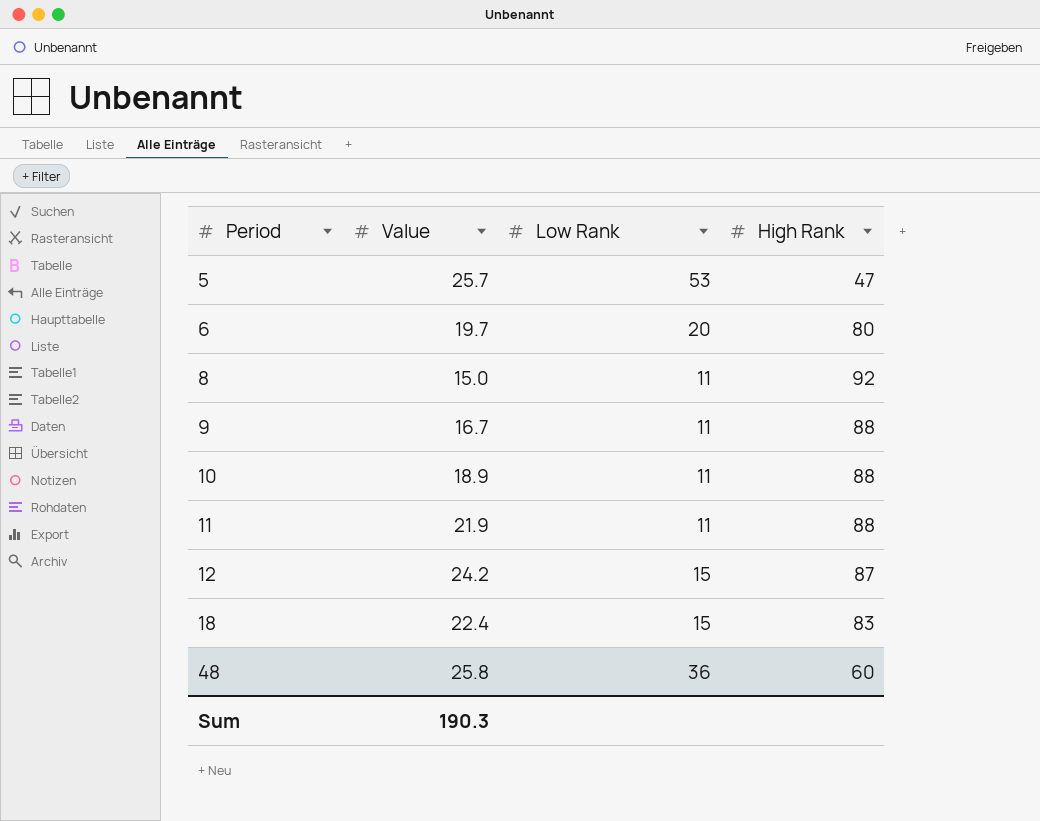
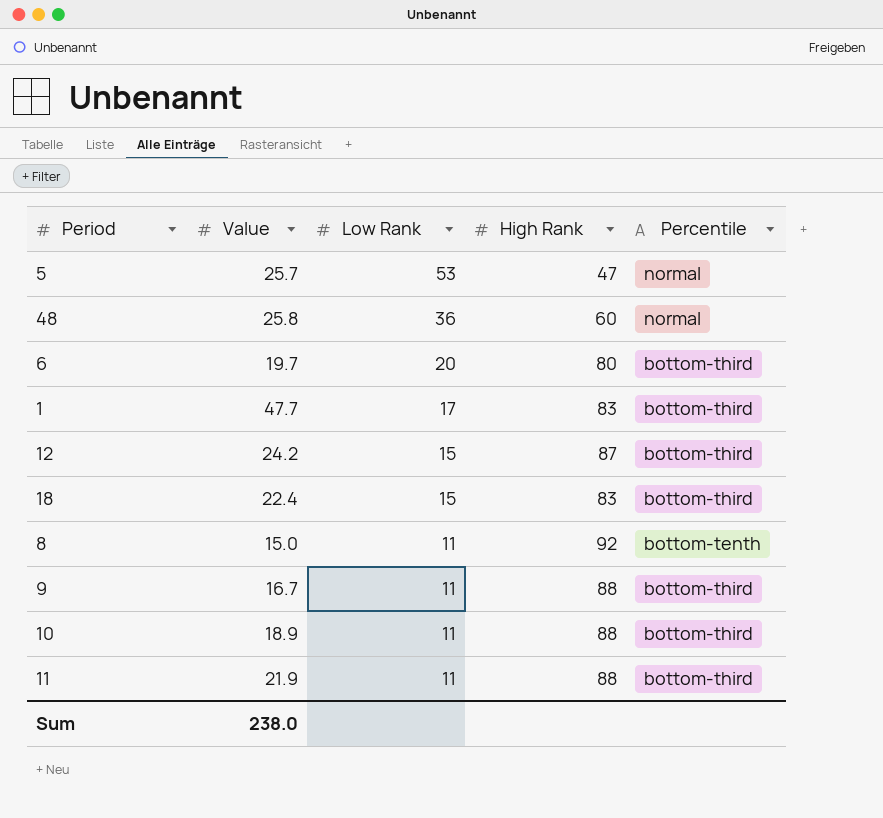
row order: Period ascending -> Low Rank descending
column Percentile | position: none -> 5
row 1: none -> 47.7 | 17 | 83 | bottom-third
Sum | Value: 190.3 -> 238.0

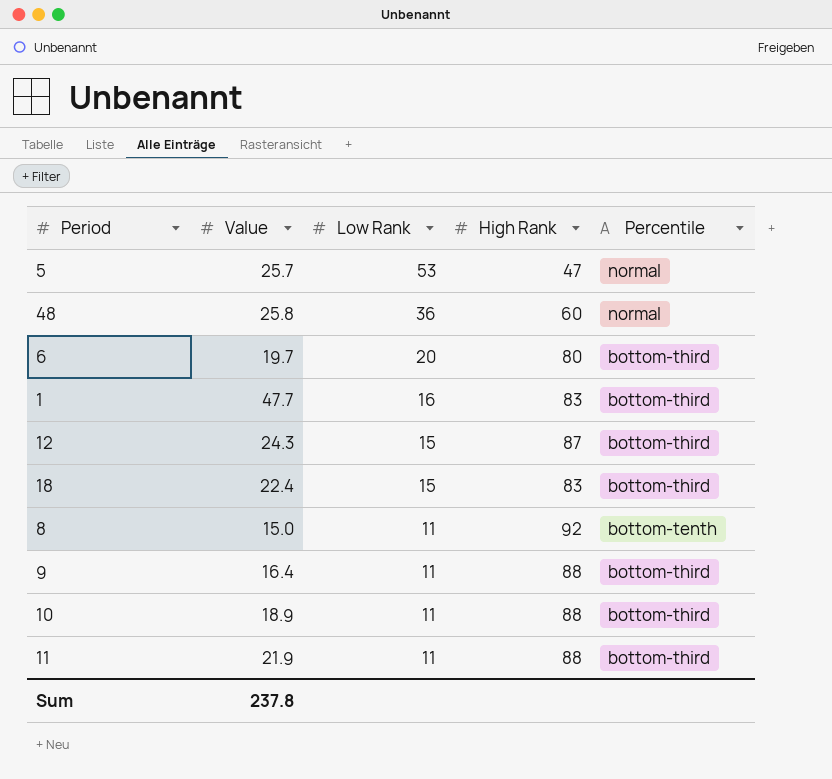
1 | Low Rank: 17 -> 16
12 | Value: 24.2 -> 24.3
9 | Value: 16.7 -> 16.4
Sum | Value: 238.0 -> 237.8

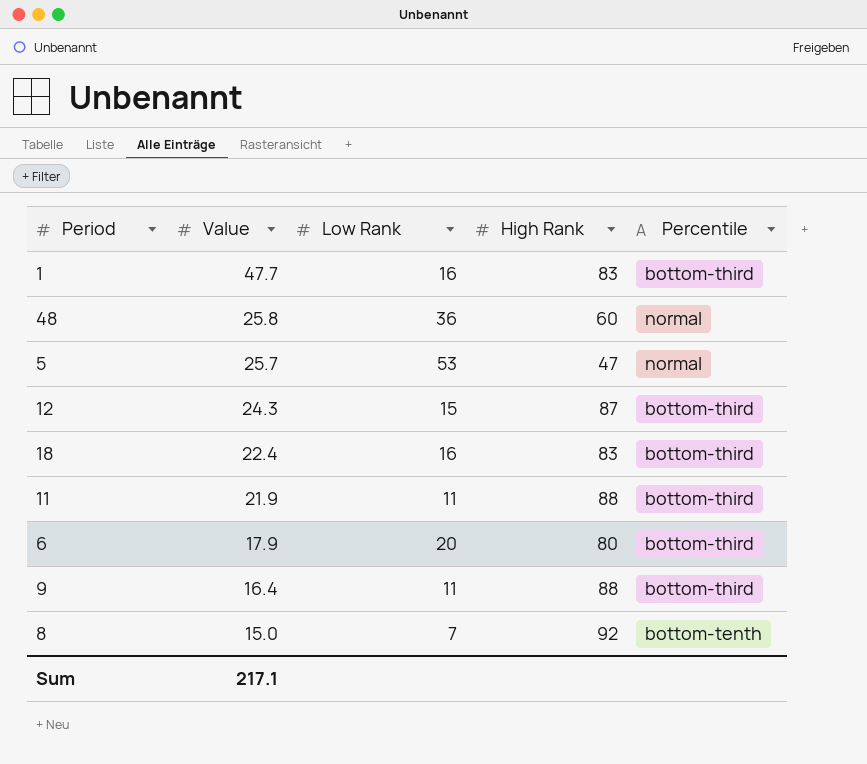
row order: Low Rank descending -> Value descending
row 10: 18.9 | 11 | 88 | bottom-third -> none
18 | Low Rank: 15 -> 16
6 | Value: 19.7 -> 17.9
8 | Low Rank: 11 -> 7
Sum | Value: 237.8 -> 217.1

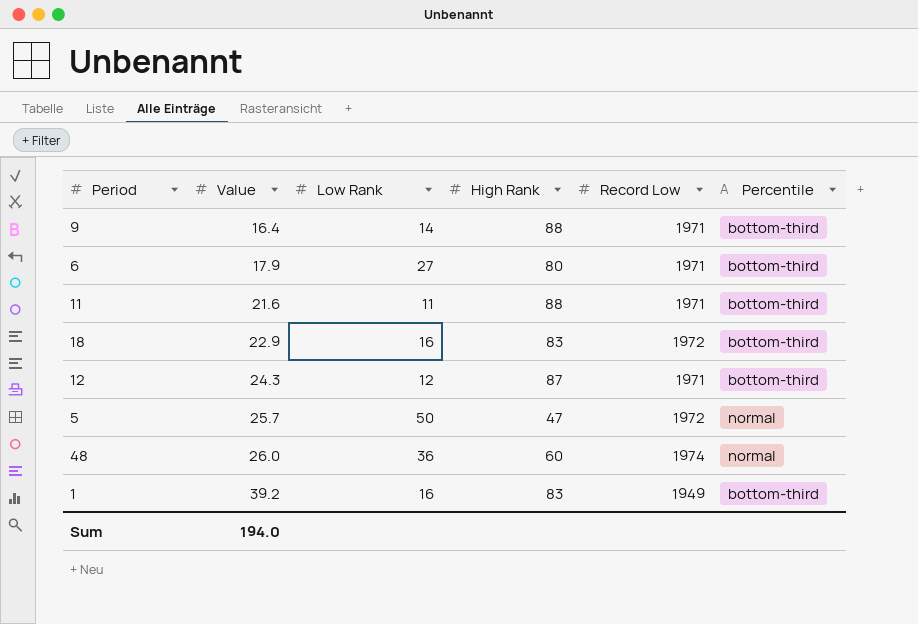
row order: Value descending -> Value ascending
column Record Low | position: none -> 5
row 8: 15.0 | 7 | 92 | bottom-tenth -> none
9 | Low Rank: 11 -> 14
6 | Low Rank: 20 -> 27
11 | Value: 21.9 -> 21.6
18 | Value: 22.4 -> 22.9
12 | Low Rank: 15 -> 12
5 | Low Rank: 53 -> 50
48 | Value: 25.8 -> 26.0
1 | Value: 47.7 -> 39.2
Sum | Value: 217.1 -> 194.0

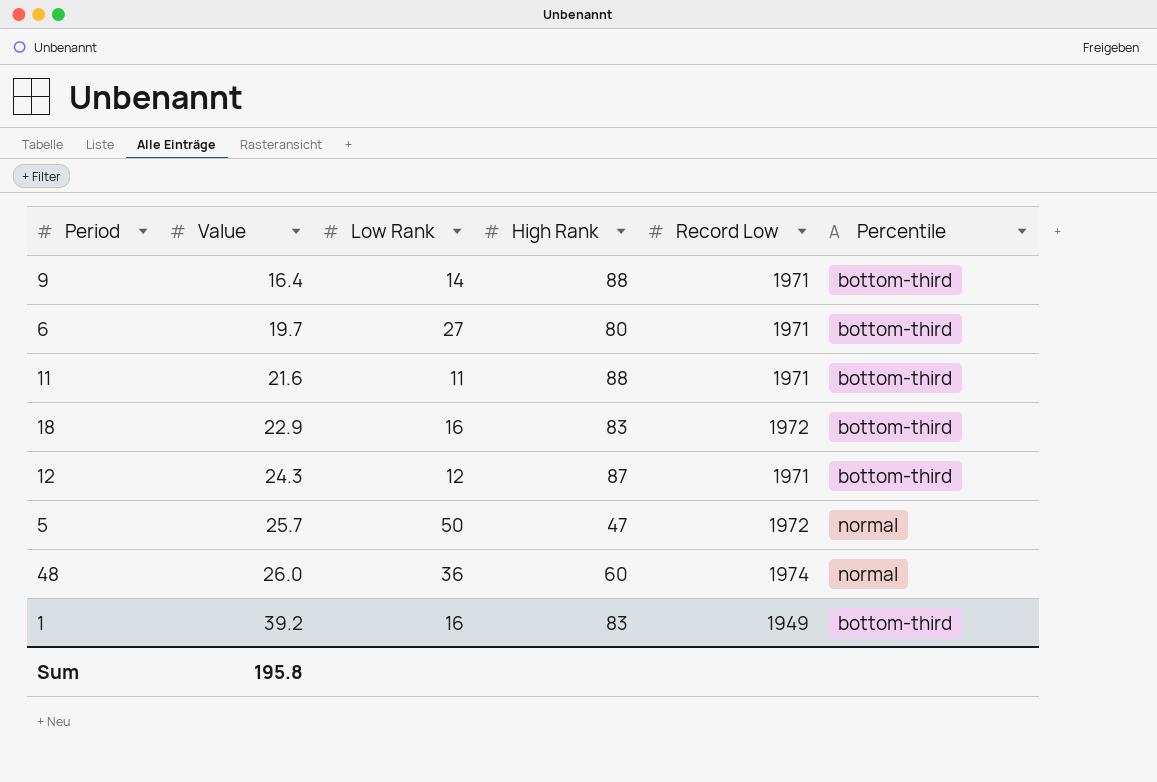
6 | Value: 17.9 -> 19.7
Sum | Value: 194.0 -> 195.8

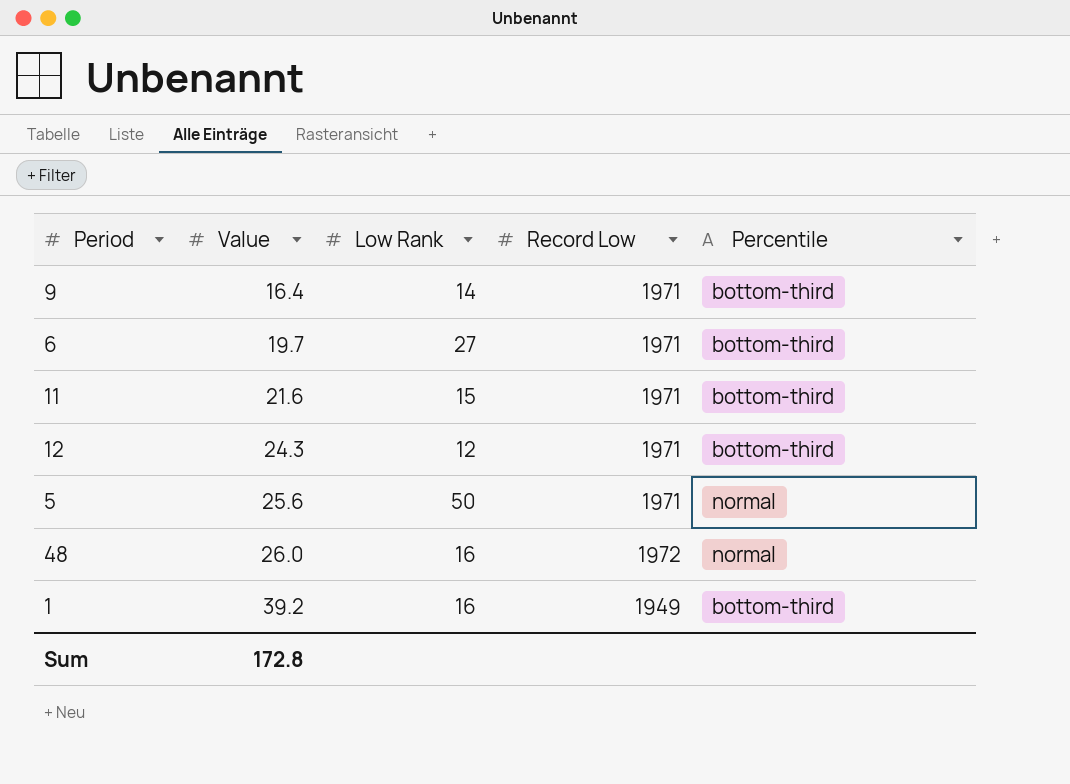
column High Rank | position: 4 -> none
row 18: 22.9 | 16 | 83 | 1972 | bottom-third -> none
11 | Low Rank: 11 -> 15
5 | Value: 25.7 -> 25.6
5 | Record Low: 1972 -> 1971
48 | Low Rank: 36 -> 16
48 | Record Low: 1974 -> 1972
Sum | Value: 195.8 -> 172.8

